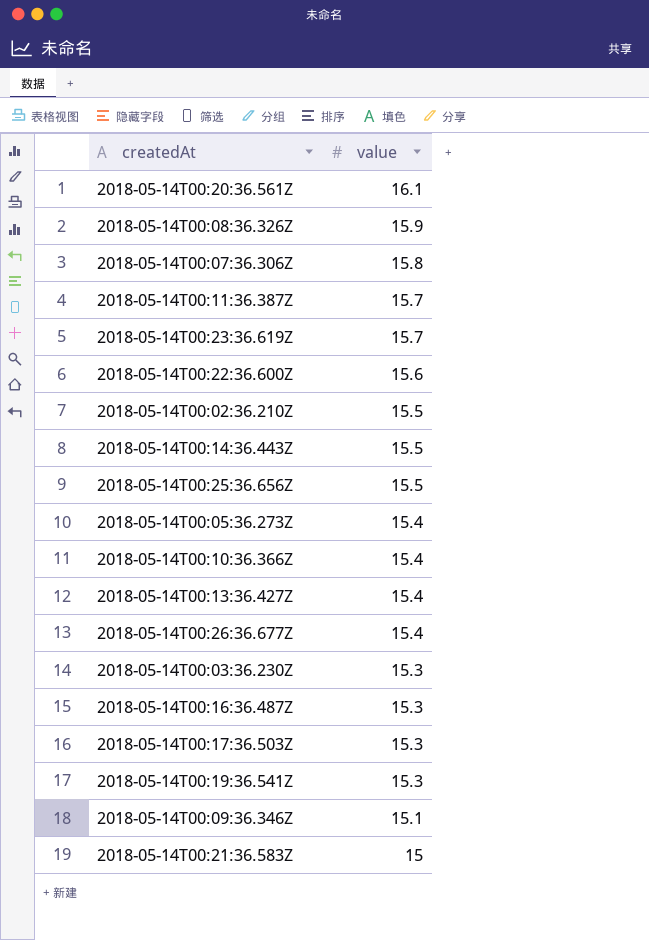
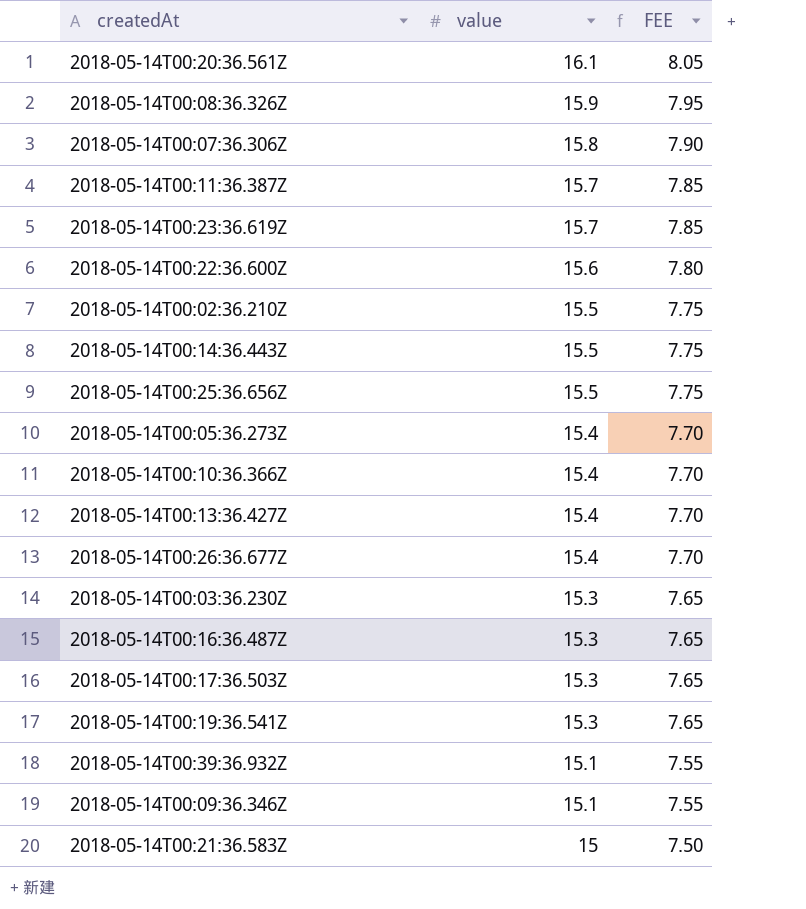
column FEE | formula: none -> [value] * 0.5
row 2018-05-14T00:39:36.932Z: none -> 15.1 | 7.55

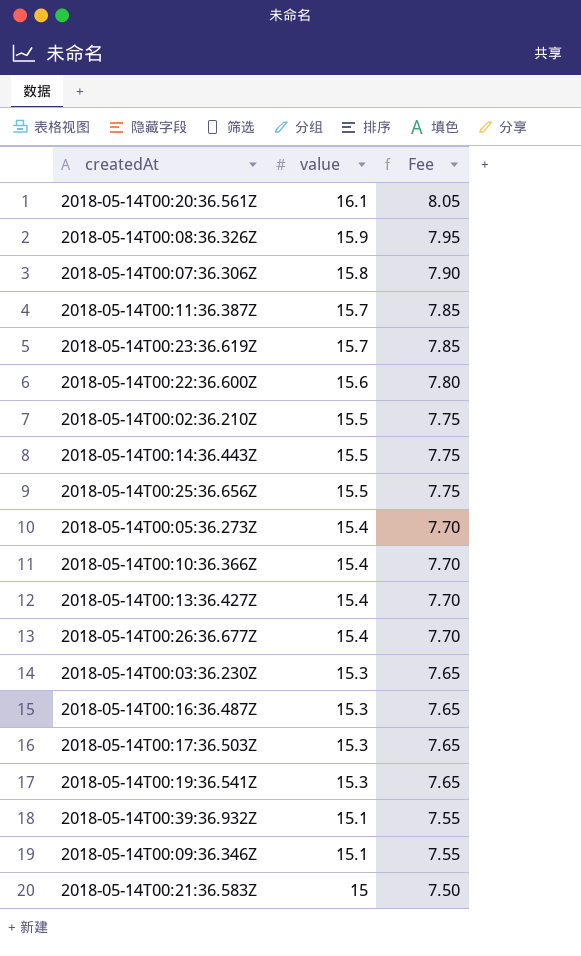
column name: FEE -> Fee

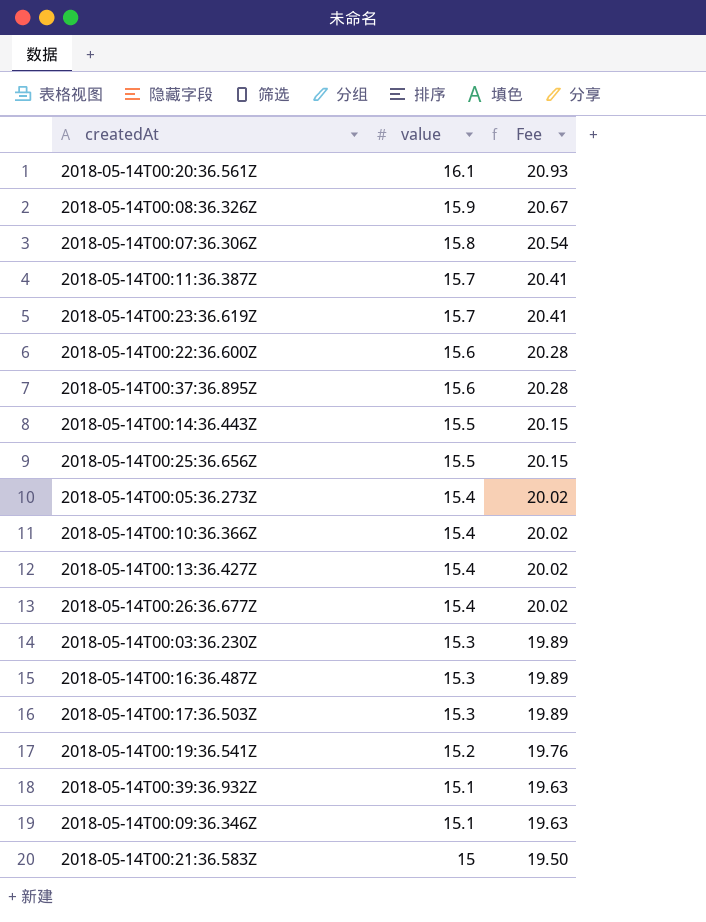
column Fee | formula: [value] * 0.5 -> [value] * 1.3
row 2018-05-14T00:02:36.210Z: 15.5 | 7.75 -> none
row 2018-05-14T00:37:36.895Z: none -> 15.6 | 20.28
2018-05-14T00:19:36.541Z | value: 15.3 -> 15.2

